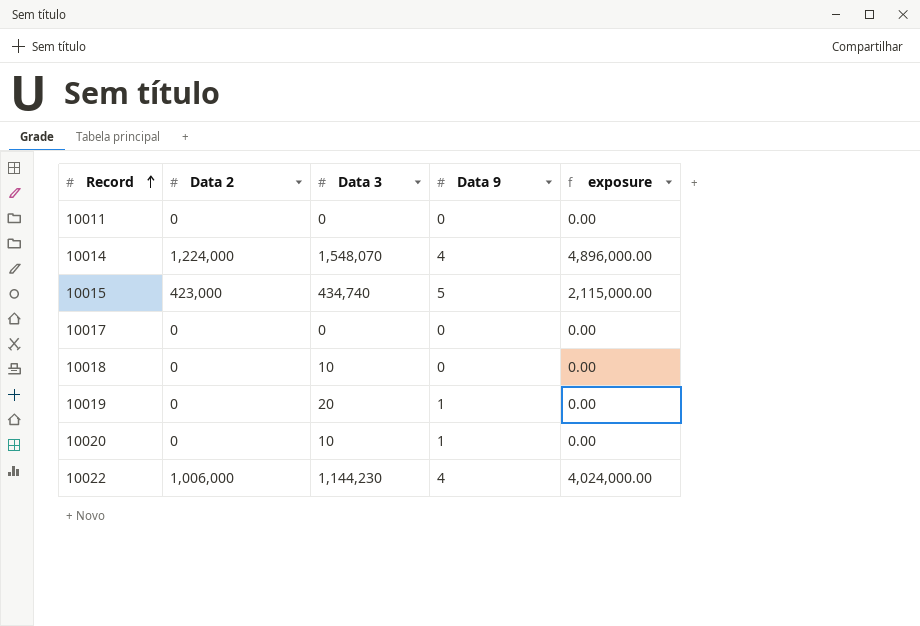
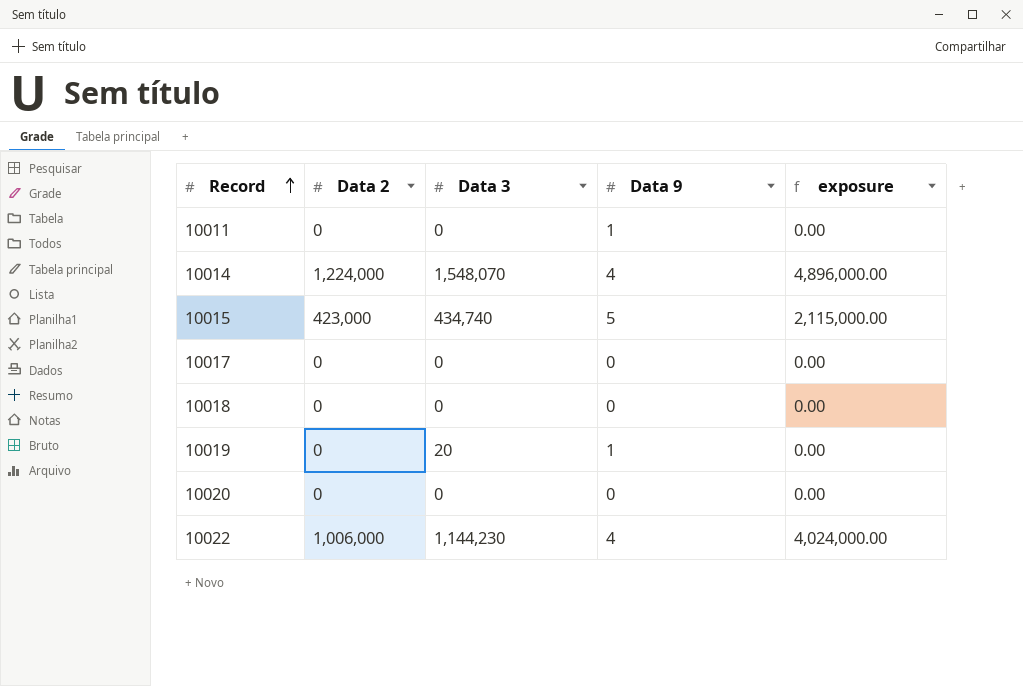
10011 | Data 9: 0 -> 1
10018 | Data 3: 10 -> 0
10020 | Data 3: 10 -> 0
10020 | Data 9: 1 -> 0

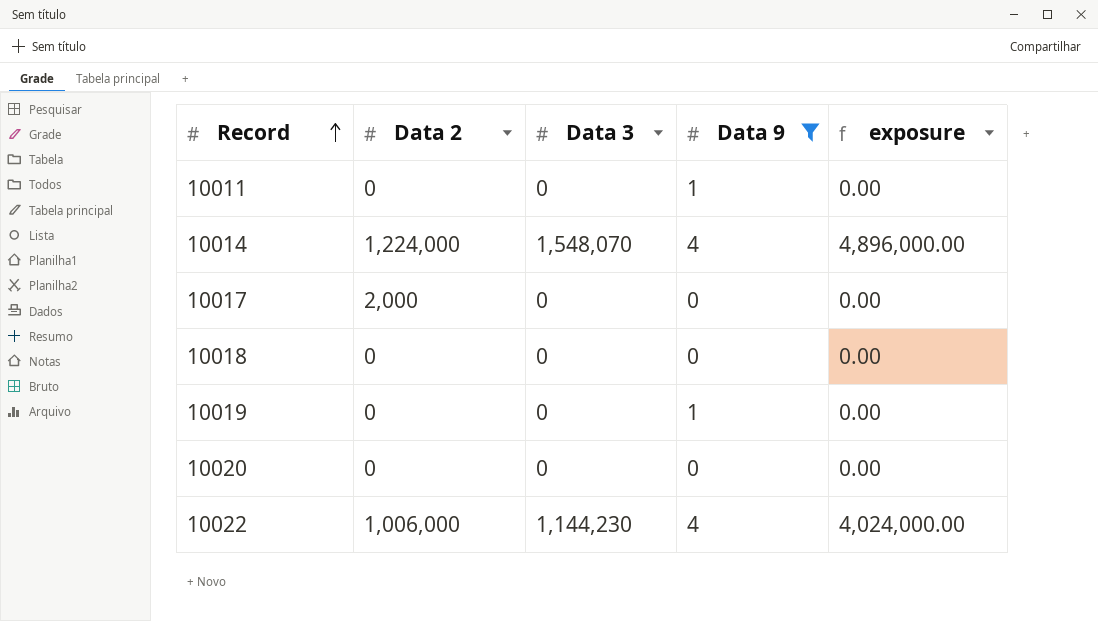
filter: none -> Data 9 != 5
10017 | Data 2: 0 -> 2,000
10019 | Data 3: 20 -> 0

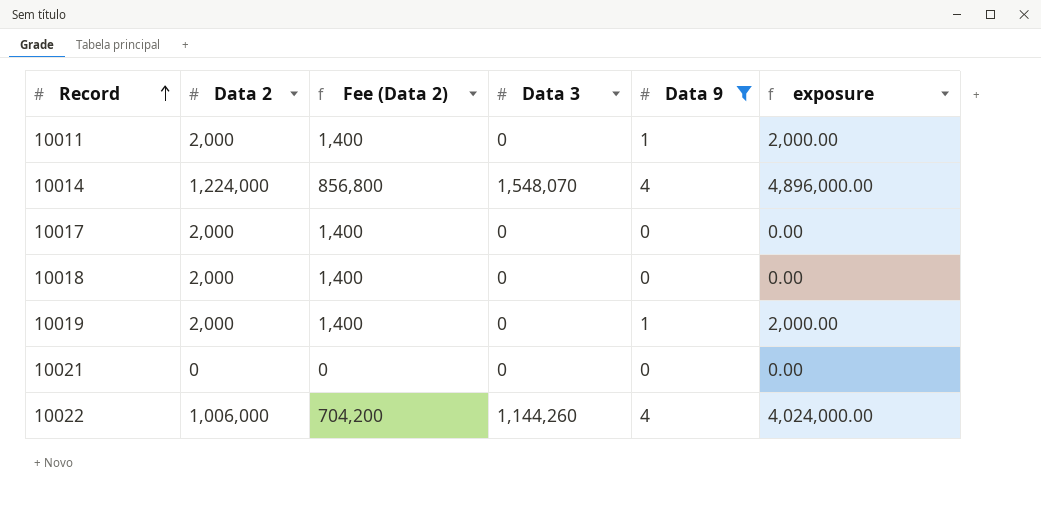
column Fee (Data 2) | formula: none -> [Data 2] * 0.7
row 10020: 0 | 0 | 0 | 0.00 -> none
10011 | Data 2: 0 -> 2,000
10011 | exposure: 0.00 -> 2,000.00
10018 | Data 2: 0 -> 2,000
10019 | Data 2: 0 -> 2,000
10019 | exposure: 0.00 -> 2,000.00
row 10021: none -> 0 | 0 | 0 | 0 | 0.00
10022 | Data 3: 1,144,230 -> 1,144,260

